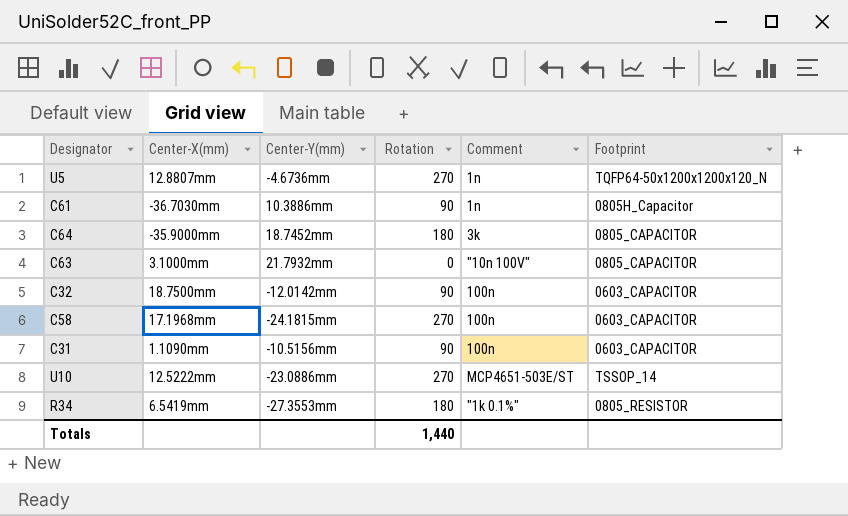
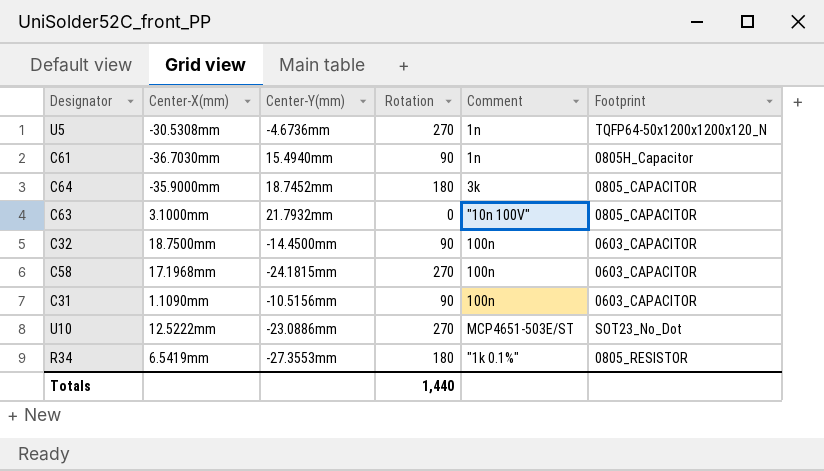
U5 | Center-X(mm): 12.8807mm -> -30.5308mm
C61 | Center-Y(mm): 10.3886mm -> 15.4940mm
C32 | Center-Y(mm): -12.0142mm -> -14.4500mm
U10 | Footprint: TSSOP_14 -> SOT23_No_Dot

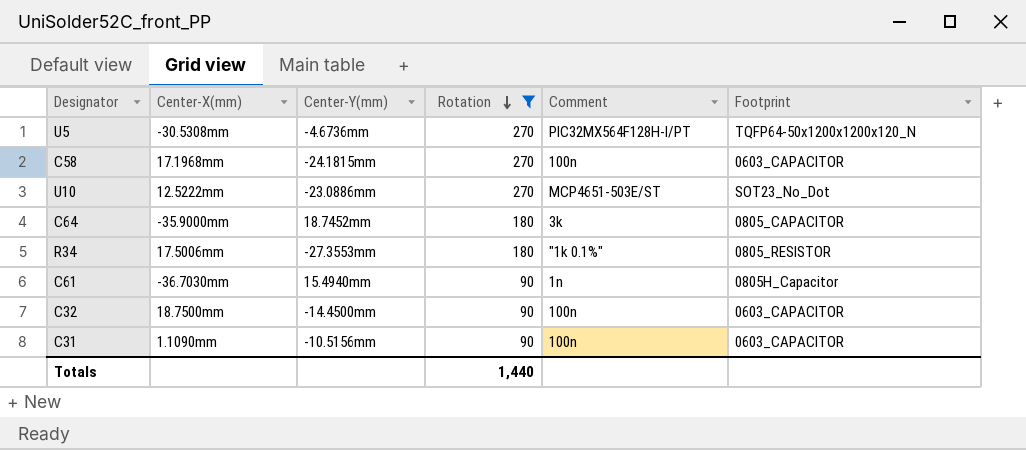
filter: none -> Rotation != 0
row order: none -> Rotation descending
U5 | Comment: 1n -> PIC32MX564F128H-I/PT
R34 | Center-X(mm): 6.5419mm -> 17.5006mm

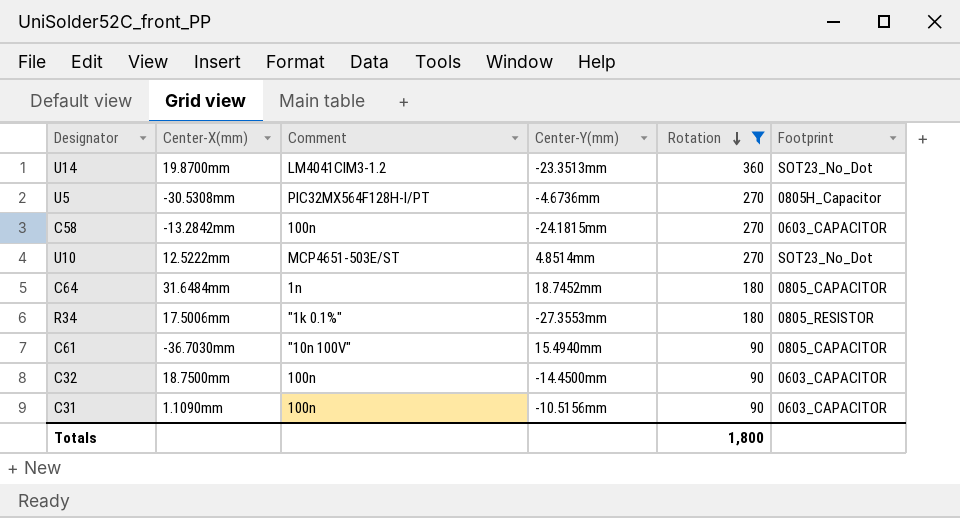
column Comment | position: 5 -> 3
row U14: none -> 19.8700mm | LM4041CIM3-1.2 | -23.3513mm | 360 | SOT23_No_Dot
U5 | Footprint: TQFP64-50x1200x1200x120_N -> 0805H_Capacitor
C58 | Center-X(mm): 17.1968mm -> -13.2842mm
U10 | Center-Y(mm): -23.0886mm -> 4.8514mm
C64 | Center-X(mm): -35.9000mm -> 31.6484mm
C64 | Comment: 3k -> 1n
C61 | Comment: 1n -> "10n 100V"
C61 | Footprint: 0805H_Capacitor -> 0805_CAPACITOR
Totals | Rotation: 1,440 -> 1,800

